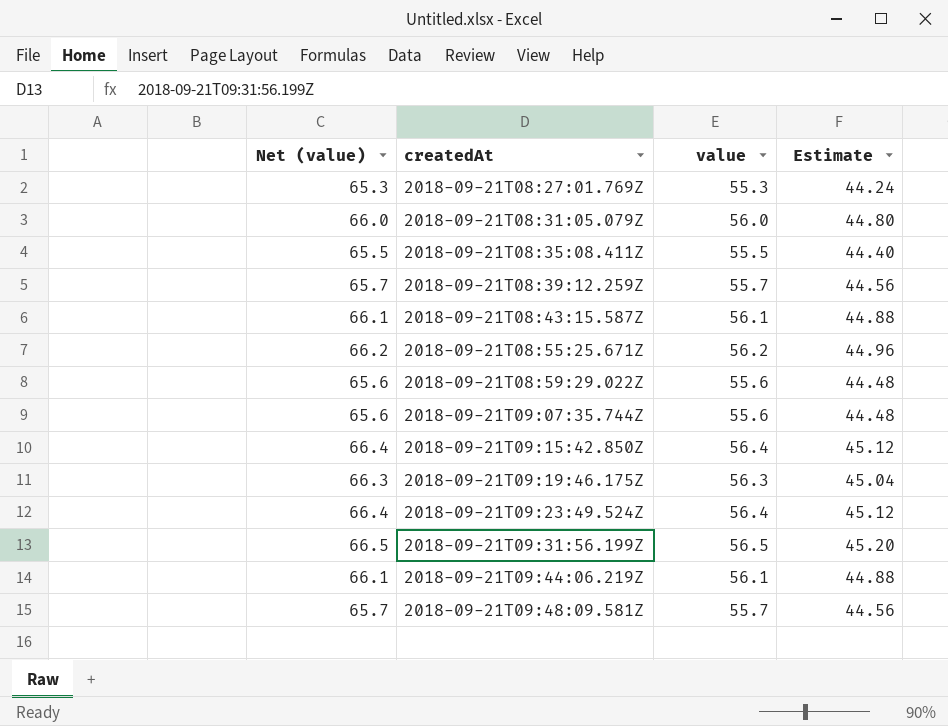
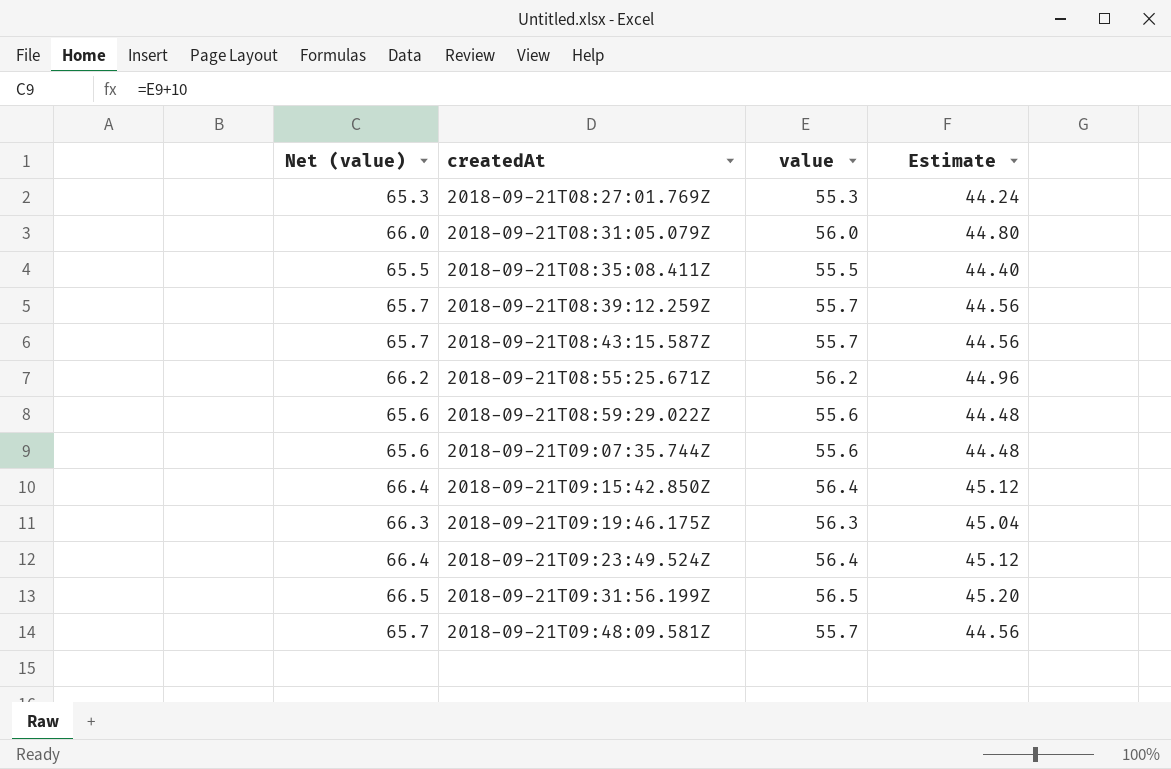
row 2018-09-21T09:44:06.219Z: 66.1 | 56.1 | 44.88 -> none
2018-09-21T08:43:15.587Z | Net (value): 66.1 -> 65.7
2018-09-21T08:43:15.587Z | value: 56.1 -> 55.7
2018-09-21T08:43:15.587Z | Estimate: 44.88 -> 44.56

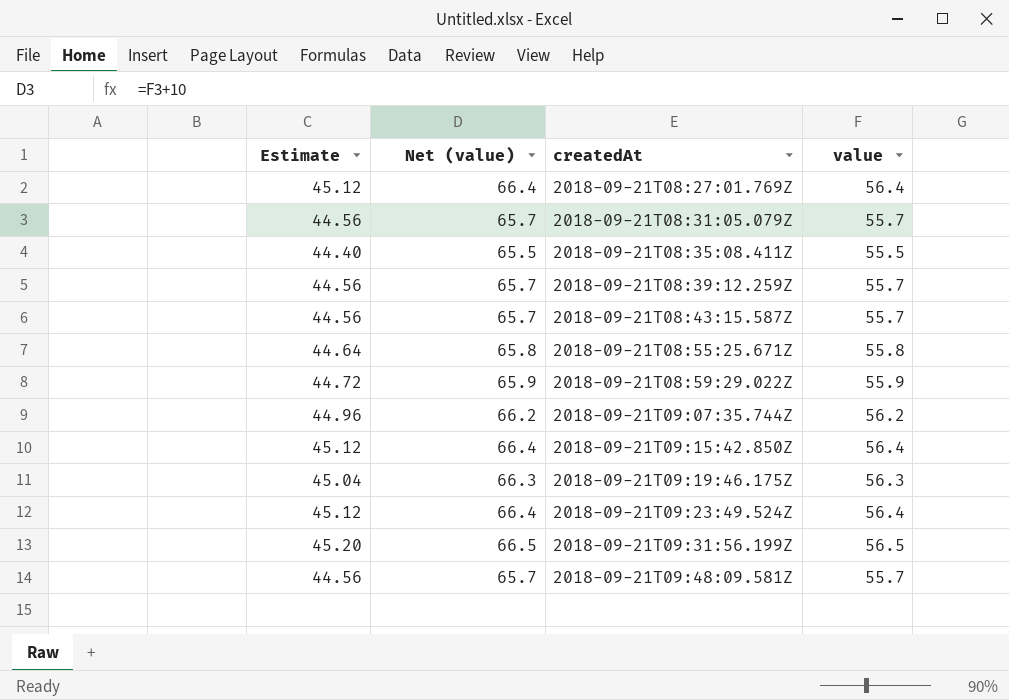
column Estimate | position: 4 -> 1
2018-09-21T08:27:01.769Z | Estimate: 44.24 -> 45.12
2018-09-21T08:27:01.769Z | Net (value): 65.3 -> 66.4
2018-09-21T08:27:01.769Z | value: 55.3 -> 56.4
2018-09-21T08:31:05.079Z | Estimate: 44.80 -> 44.56
2018-09-21T08:31:05.079Z | Net (value): 66.0 -> 65.7
2018-09-21T08:31:05.079Z | value: 56.0 -> 55.7
2018-09-21T08:55:25.671Z | Estimate: 44.96 -> 44.64
2018-09-21T08:55:25.671Z | Net (value): 66.2 -> 65.8
2018-09-21T08:55:25.671Z | value: 56.2 -> 55.8
2018-09-21T08:59:29.022Z | Estimate: 44.48 -> 44.72
2018-09-21T08:59:29.022Z | Net (value): 65.6 -> 65.9
2018-09-21T08:59:29.022Z | value: 55.6 -> 55.9
2018-09-21T09:07:35.744Z | Estimate: 44.48 -> 44.96
2018-09-21T09:07:35.744Z | Net (value): 65.6 -> 66.2
2018-09-21T09:07:35.744Z | value: 55.6 -> 56.2

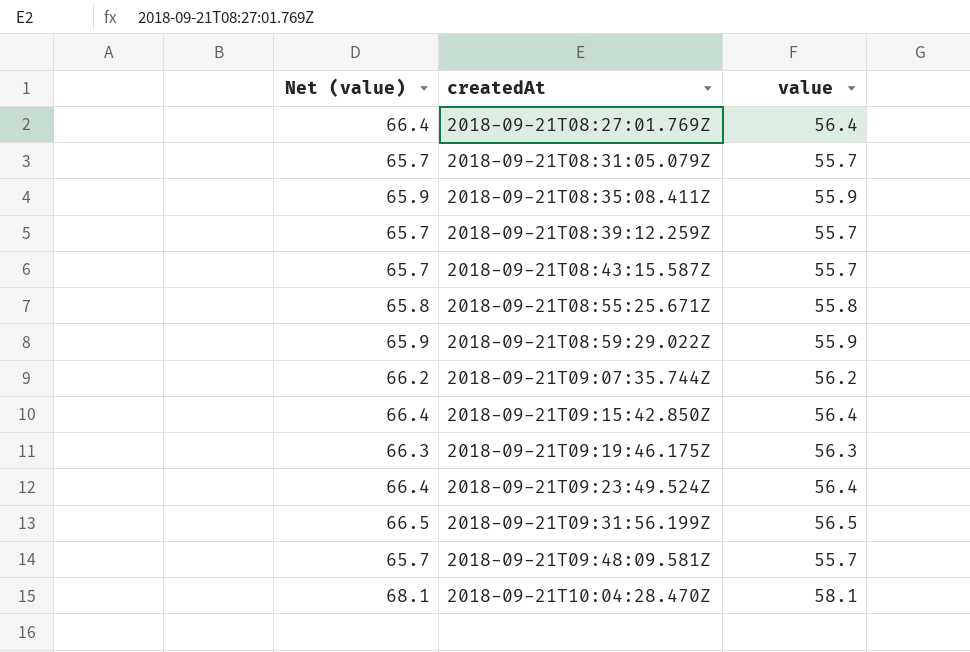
column Estimate | formula: [value] * 0.8 -> none
2018-09-21T08:35:08.411Z | Net (value): 65.5 -> 65.9
2018-09-21T08:35:08.411Z | value: 55.5 -> 55.9
row 2018-09-21T10:04:28.470Z: none -> 68.1 | 58.1

